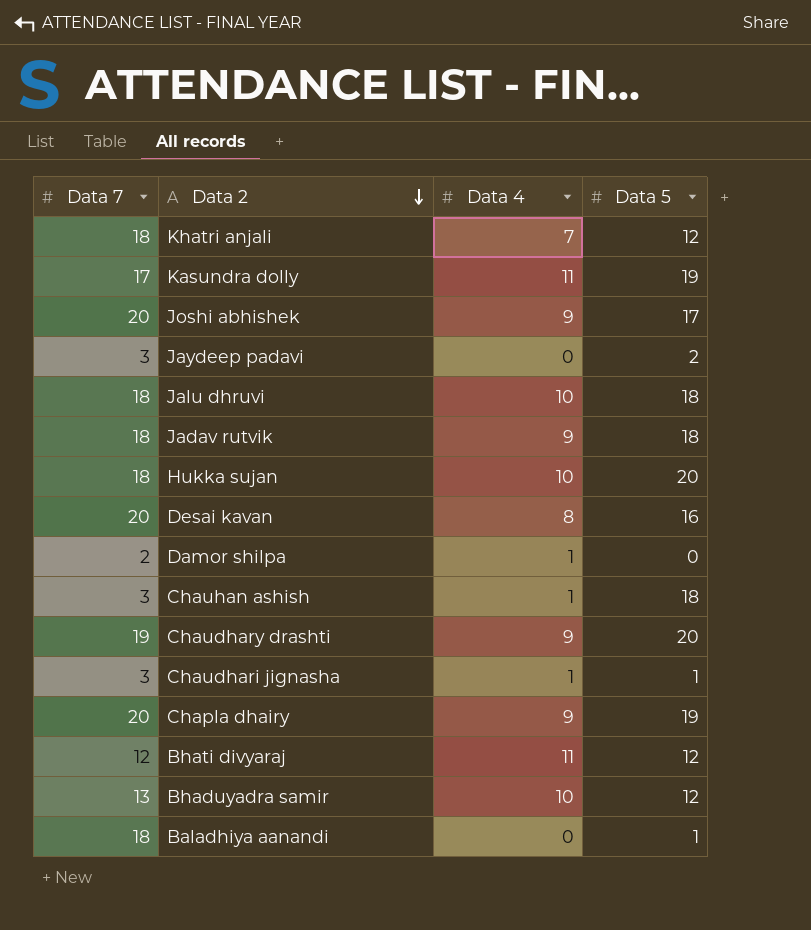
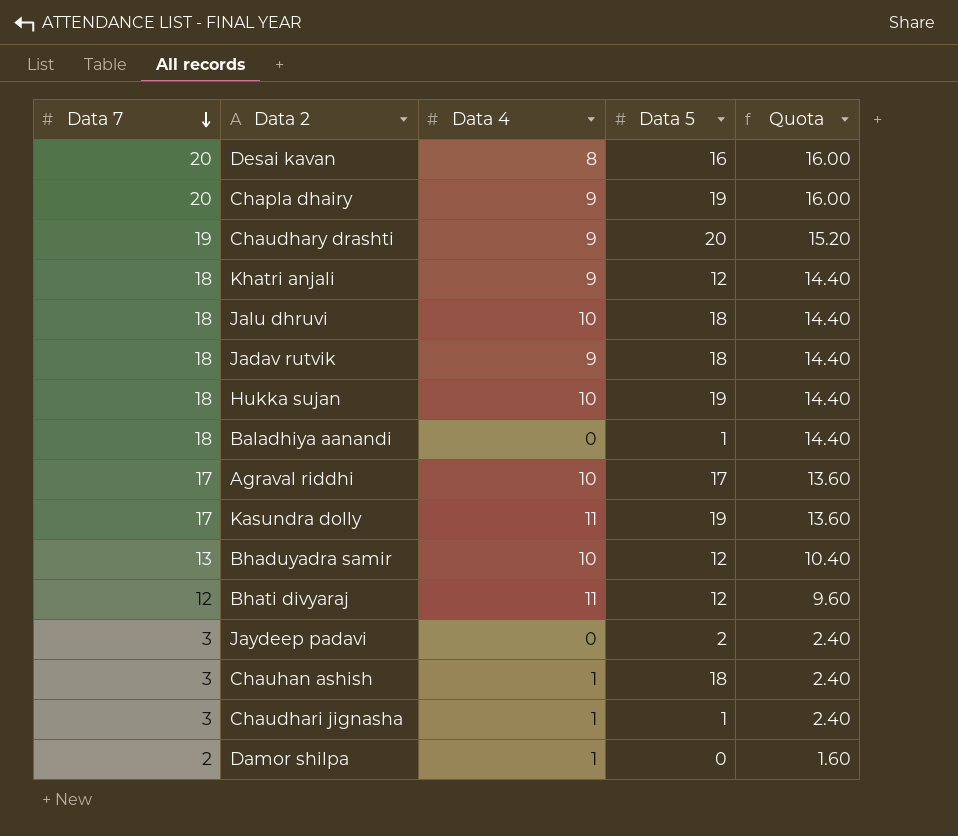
row order: Data 2 descending -> Data 7 descending
column Quota | formula: none -> [Data 7] * 0.8
row Joshi abhishek: 20 | 9 | 17 -> none
Khatri anjali | Data 4: 7 -> 9
Hukka sujan | Data 5: 20 -> 19
row Agraval riddhi: none -> 17 | 10 | 17 | 13.60

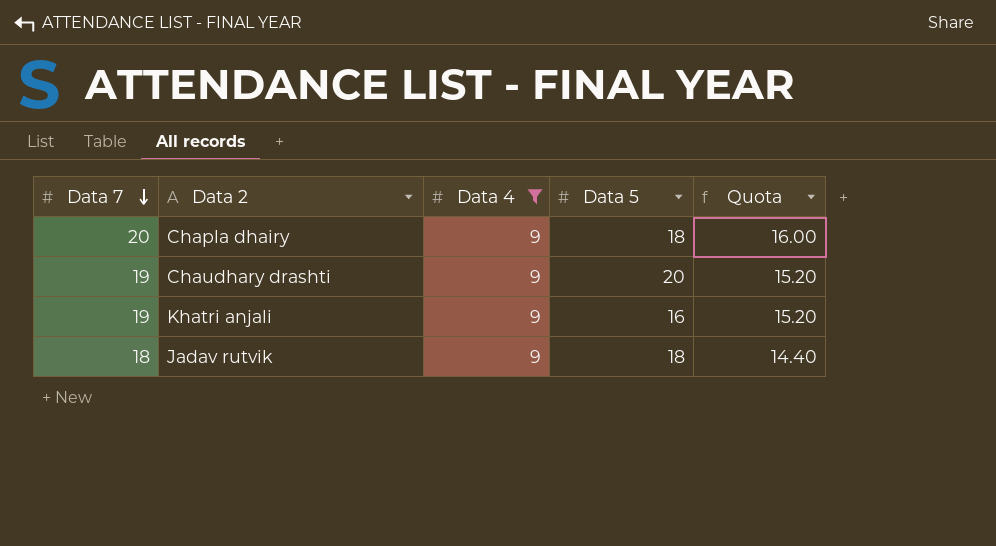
filter: none -> Data 4 = 9
Chapla dhairy | Data 5: 19 -> 18
Khatri anjali | Data 7: 18 -> 19
Khatri anjali | Data 5: 12 -> 16
Khatri anjali | Quota: 14.40 -> 15.20

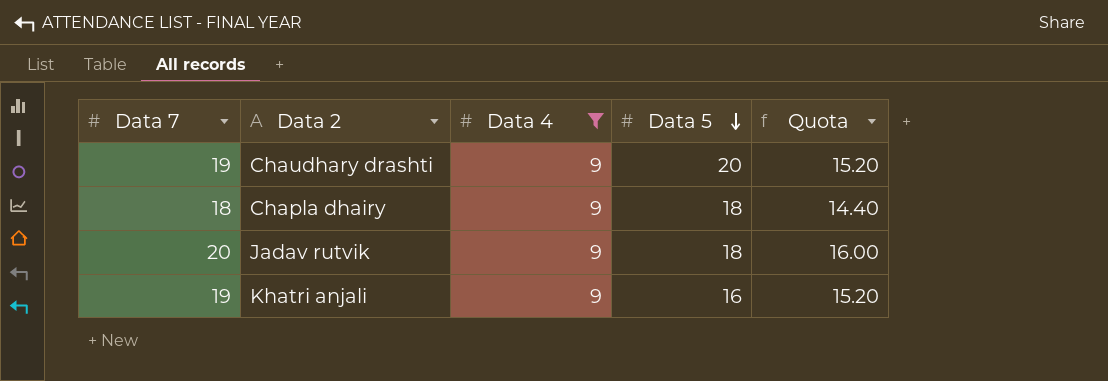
row order: Data 7 descending -> Data 5 descending
Chapla dhairy | Data 7: 20 -> 18
Chapla dhairy | Quota: 16.00 -> 14.40
Jadav rutvik | Data 7: 18 -> 20
Jadav rutvik | Quota: 14.40 -> 16.00

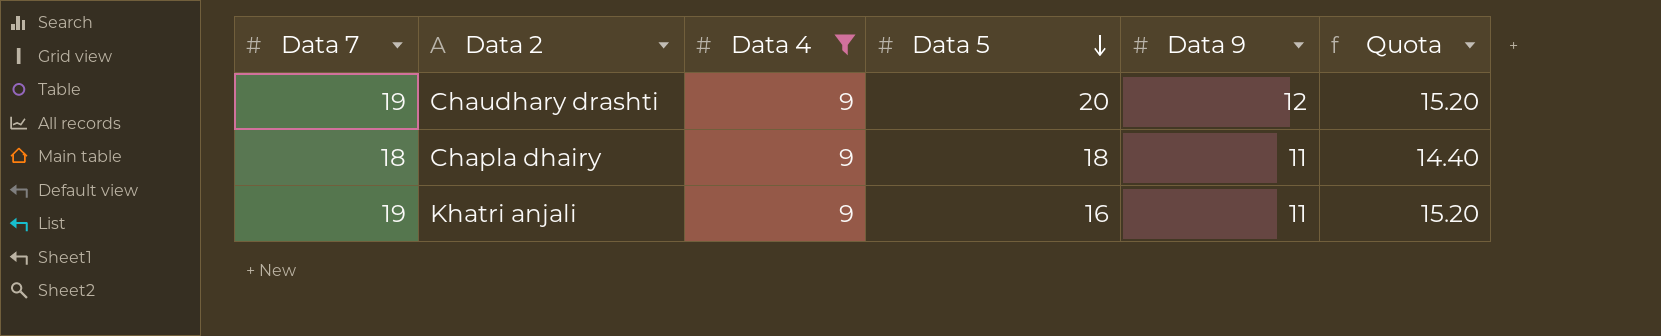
column Data 9 | position: none -> 5
row Jadav rutvik: 20 | 9 | 18 | 16.00 -> none

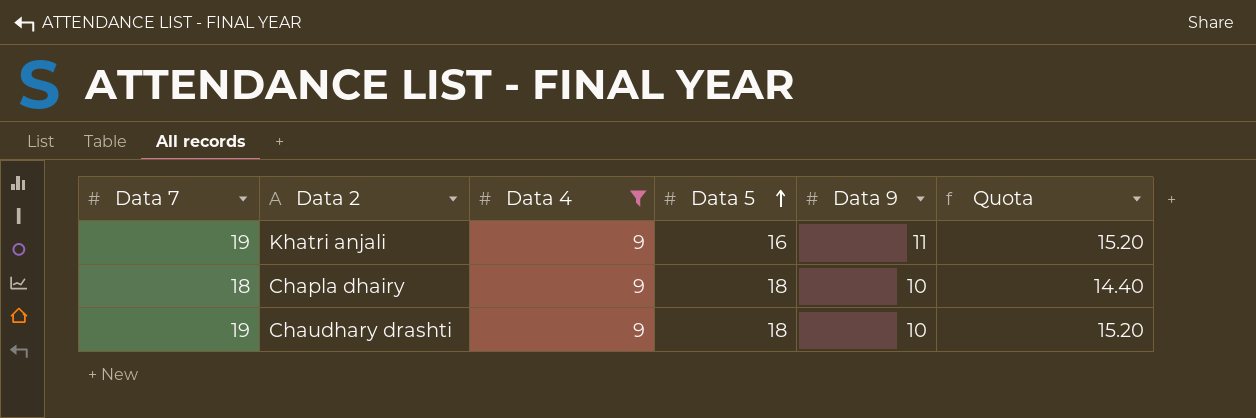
row order: Data 5 descending -> Data 5 ascending
Chapla dhairy | Data 9: 11 -> 10
Chaudhary drashti | Data 5: 20 -> 18
Chaudhary drashti | Data 9: 12 -> 10

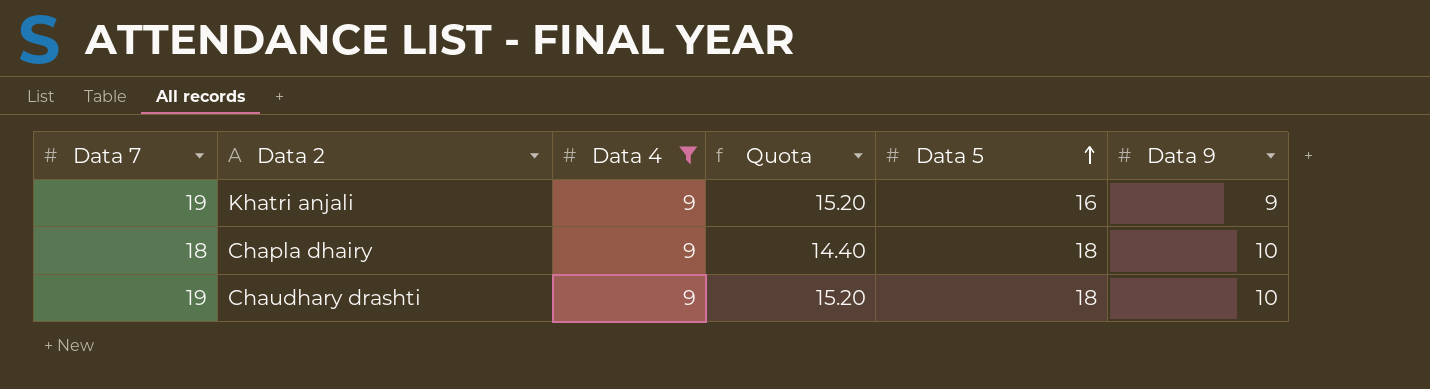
column Quota | position: 6 -> 4
Khatri anjali | Data 9: 11 -> 9

